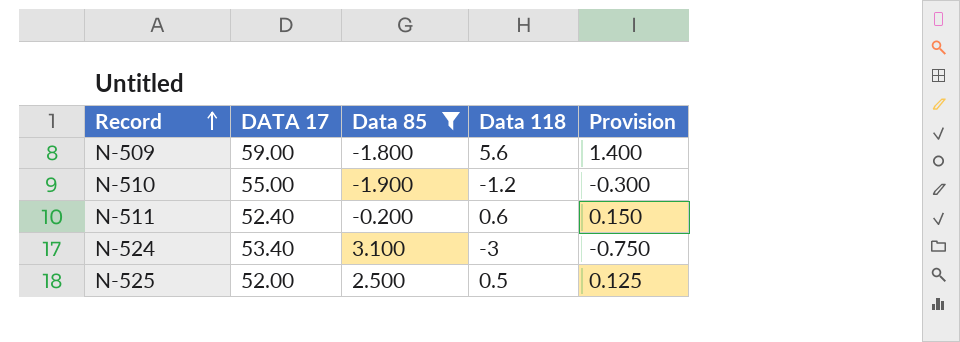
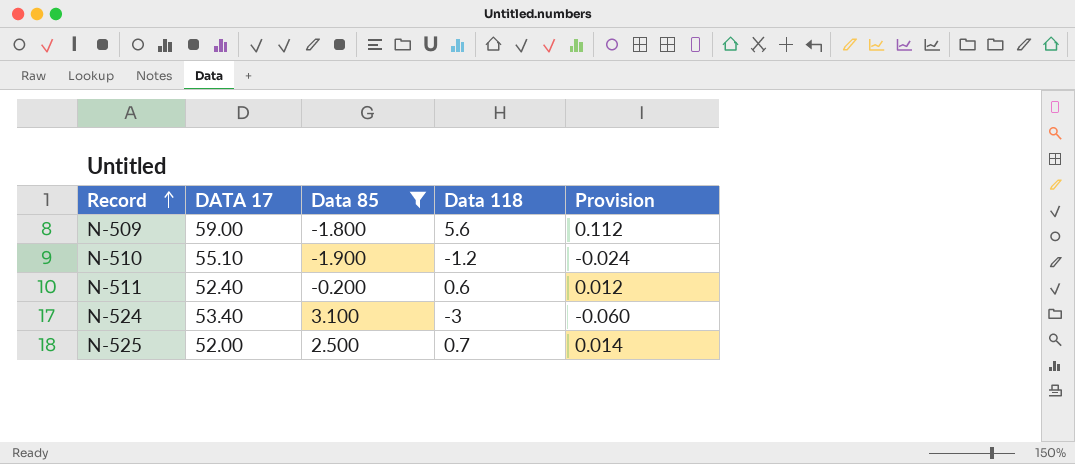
column Provision | formula: [Data 118] * 0.25 -> [Data 118] * 0.02
N-510 | DATA 17: 55.00 -> 55.10
N-525 | Data 118: 0.5 -> 0.7

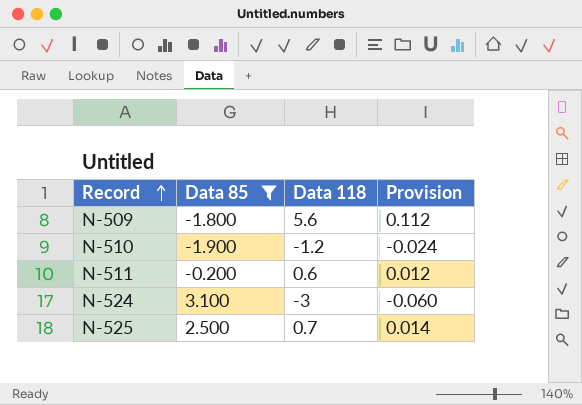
column DATA 17 | position: 2 -> none

